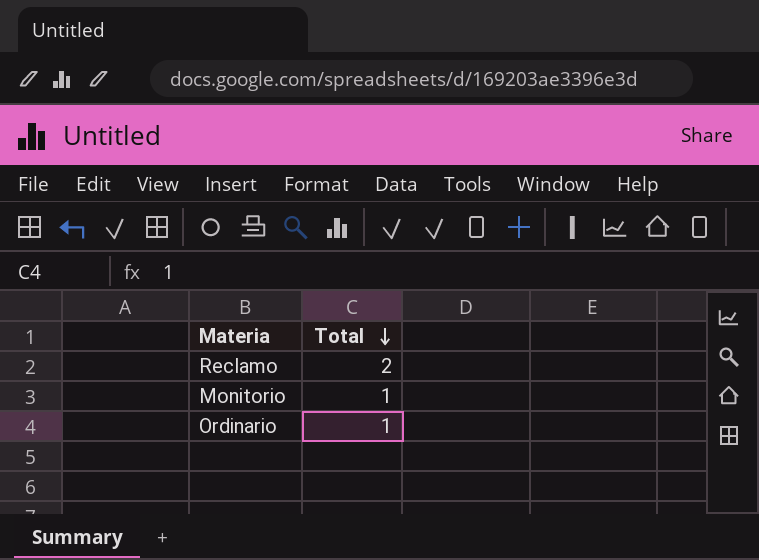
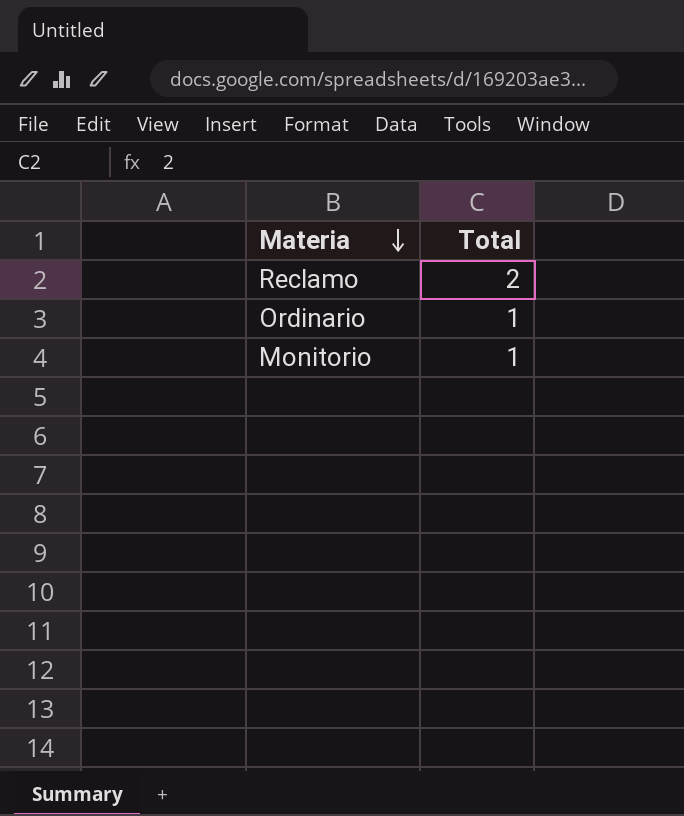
row order: Total descending -> Materia descending

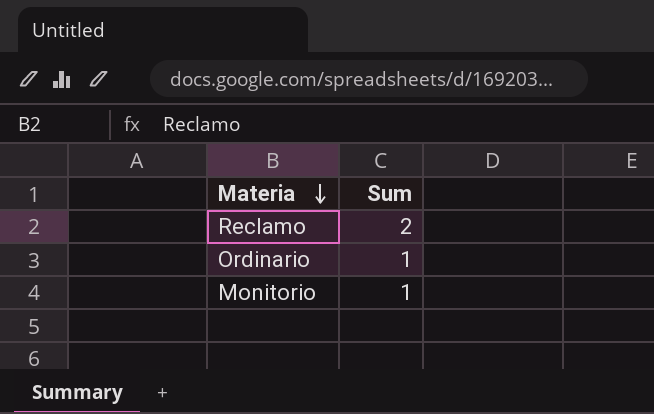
column name: Total -> Sum

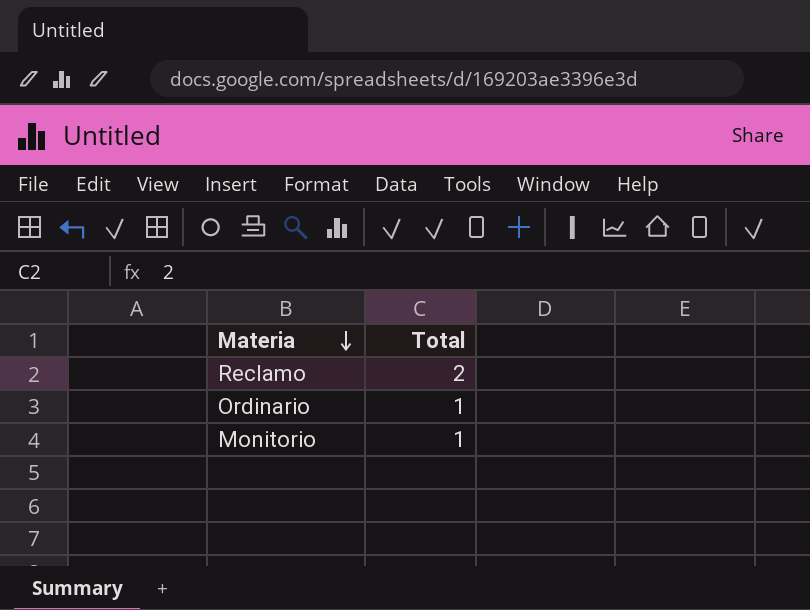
column name: Sum -> Total

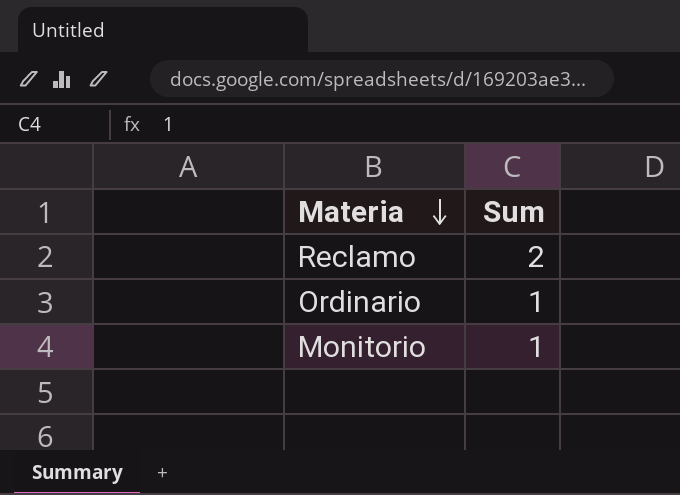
column name: Total -> Sum

